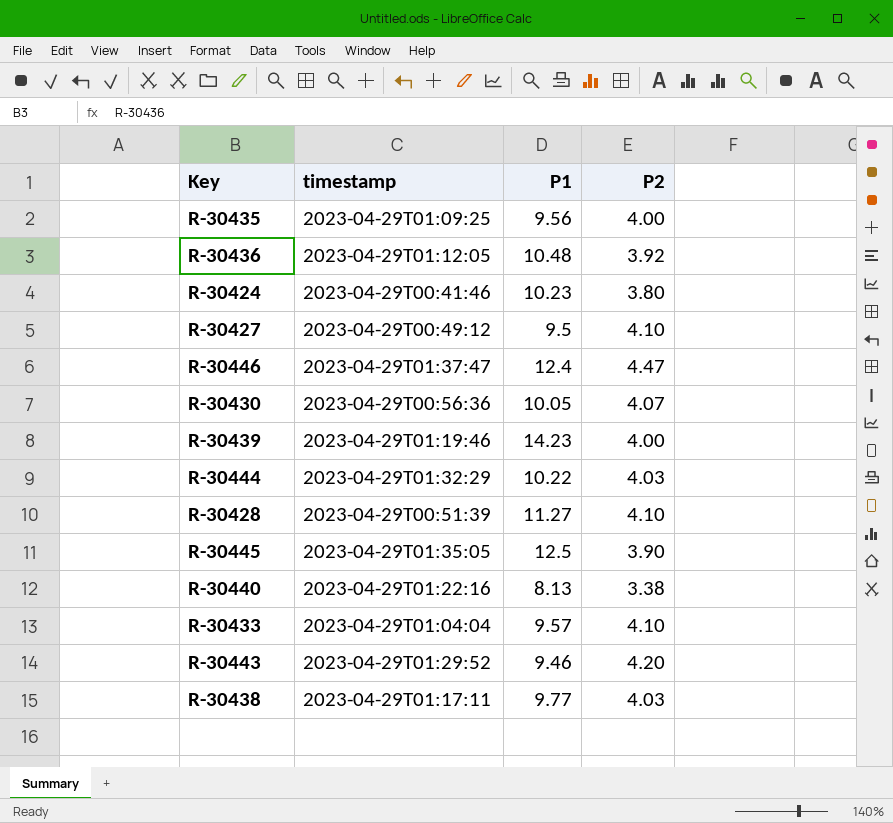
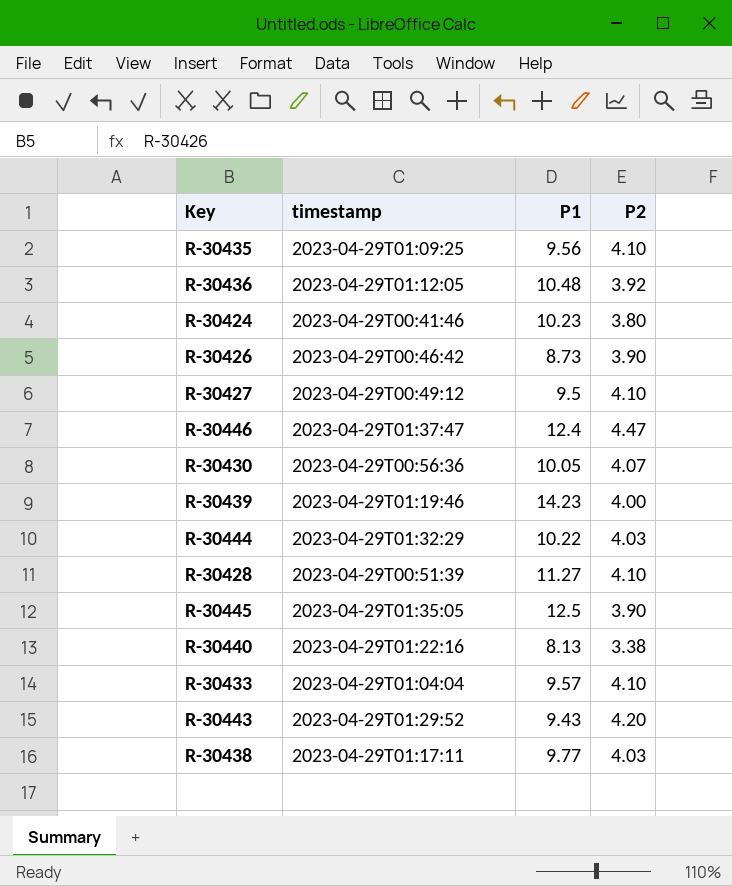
R-30435 | P2: 4.00 -> 4.10
row R-30426: none -> 2023-04-29T00:46:42 | 8.73 | 3.90
R-30443 | P1: 9.46 -> 9.43

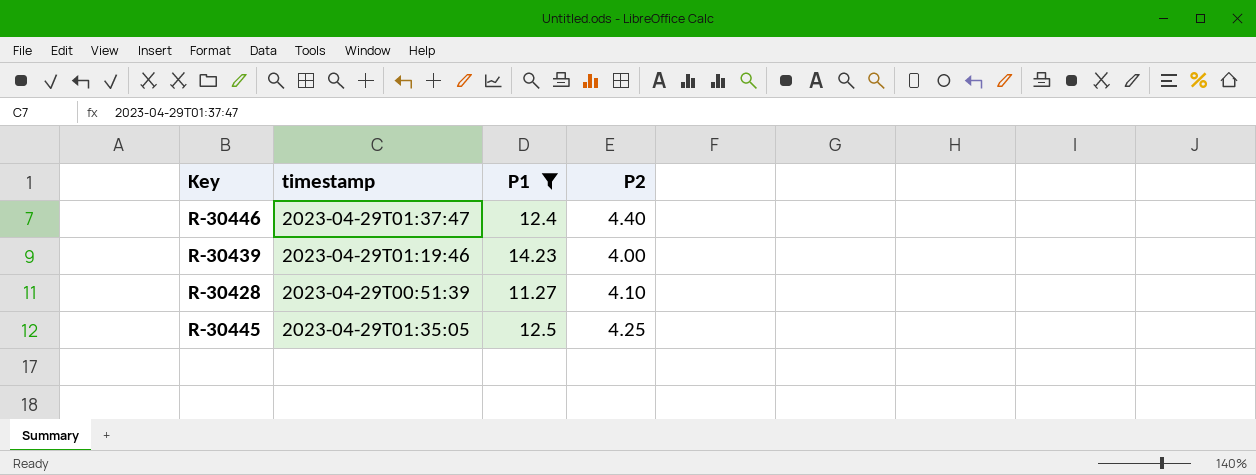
filter: none -> P1 >= 11.27
R-30446 | P2: 4.47 -> 4.40
R-30445 | P2: 3.90 -> 4.25

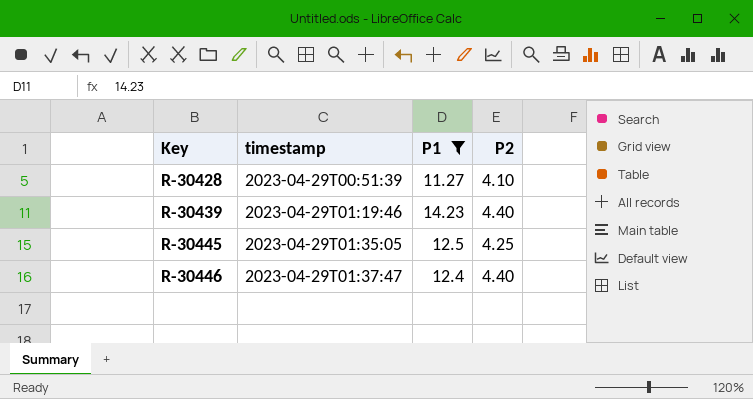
row order: none -> Key ascending
R-30439 | P2: 4.00 -> 4.40

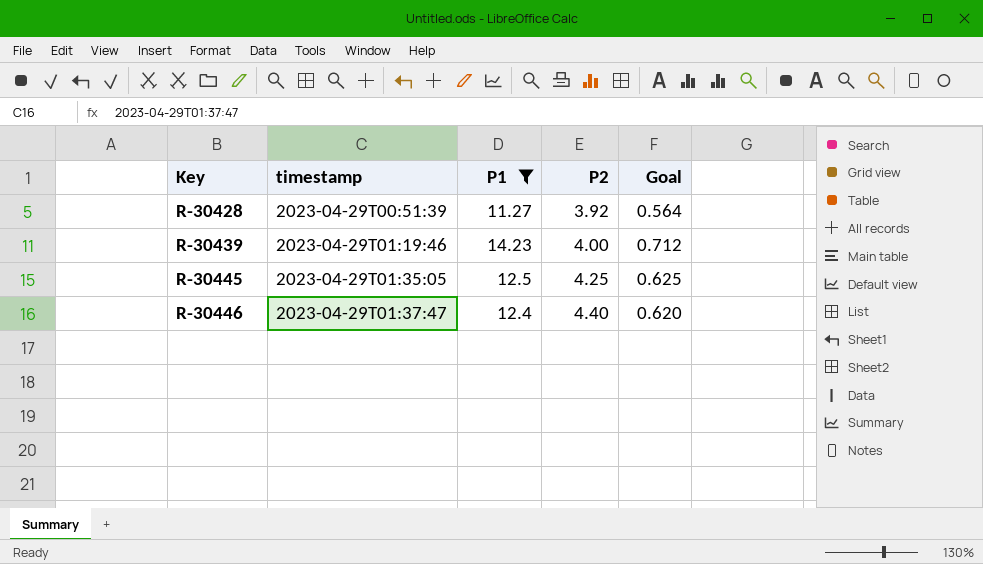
column Goal | formula: none -> [P1] * 0.05
R-30428 | P2: 4.10 -> 3.92
R-30439 | P2: 4.40 -> 4.00

